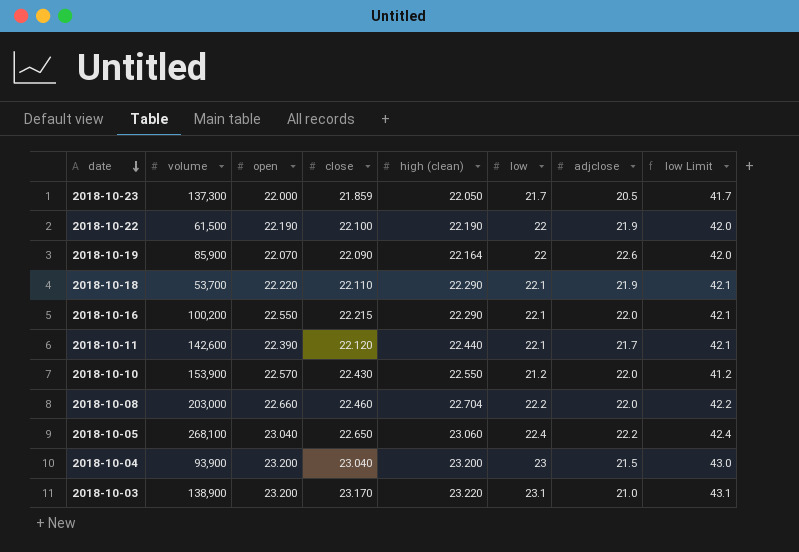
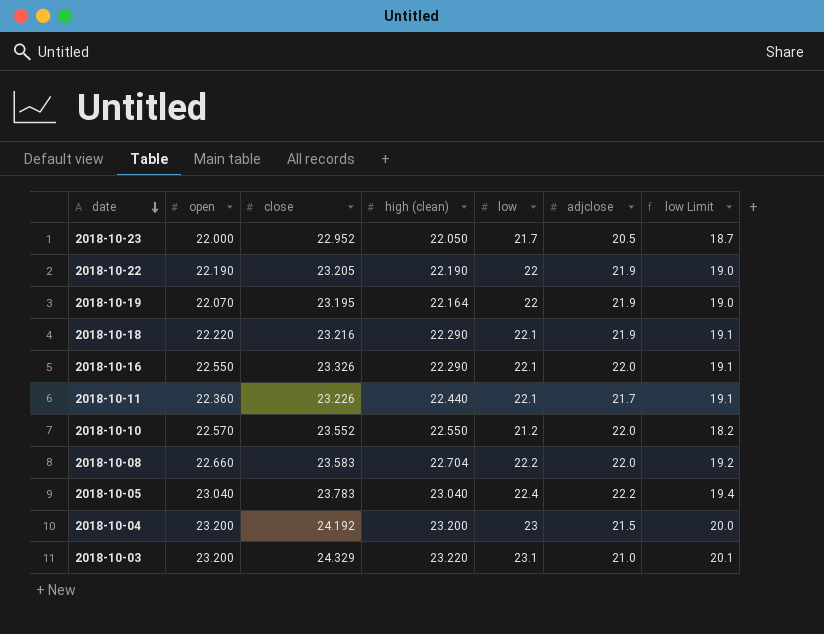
column volume | position: 2 -> none
column low Limit | formula: [low] + 20 -> [low] - 3
2018-10-23 | close: 21.859 -> 22.952
2018-10-22 | close: 22.100 -> 23.205
2018-10-19 | close: 22.090 -> 23.195
2018-10-19 | adjclose: 22.6 -> 21.9
2018-10-18 | close: 22.110 -> 23.216
2018-10-16 | close: 22.215 -> 23.326
2018-10-11 | open: 22.390 -> 22.360
2018-10-11 | close: 22.120 -> 23.226
2018-10-10 | close: 22.430 -> 23.552
2018-10-08 | close: 22.460 -> 23.583
2018-10-05 | close: 22.650 -> 23.783
2018-10-05 | high (clean): 23.060 -> 23.040
2018-10-04 | close: 23.040 -> 24.192
2018-10-03 | close: 23.170 -> 24.329

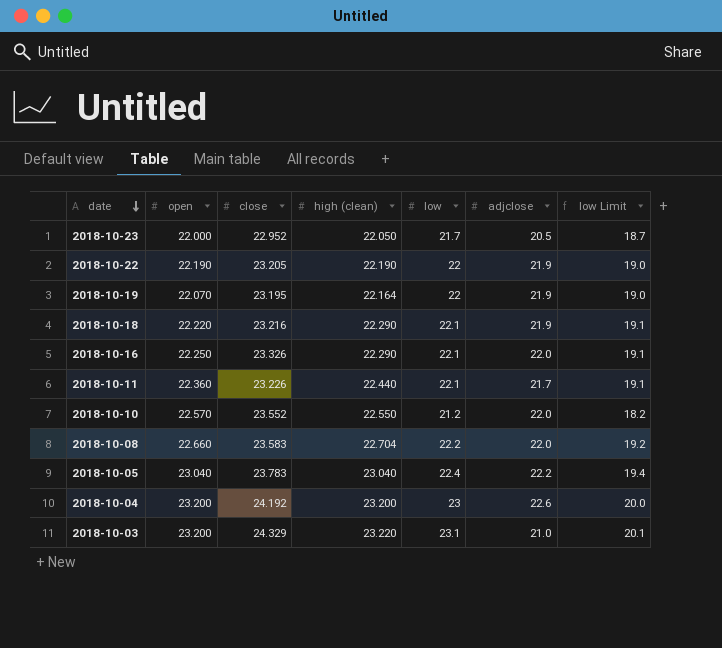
2018-10-16 | open: 22.550 -> 22.250
2018-10-04 | adjclose: 21.5 -> 22.6

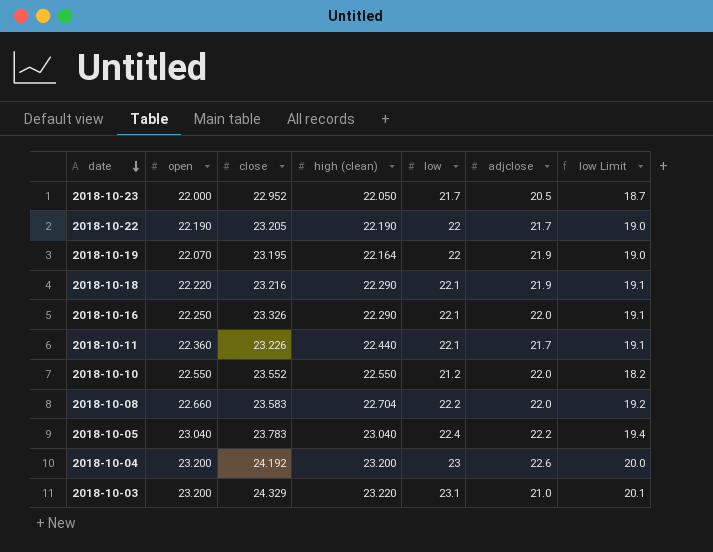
2018-10-22 | adjclose: 21.9 -> 21.7
2018-10-10 | open: 22.570 -> 22.550

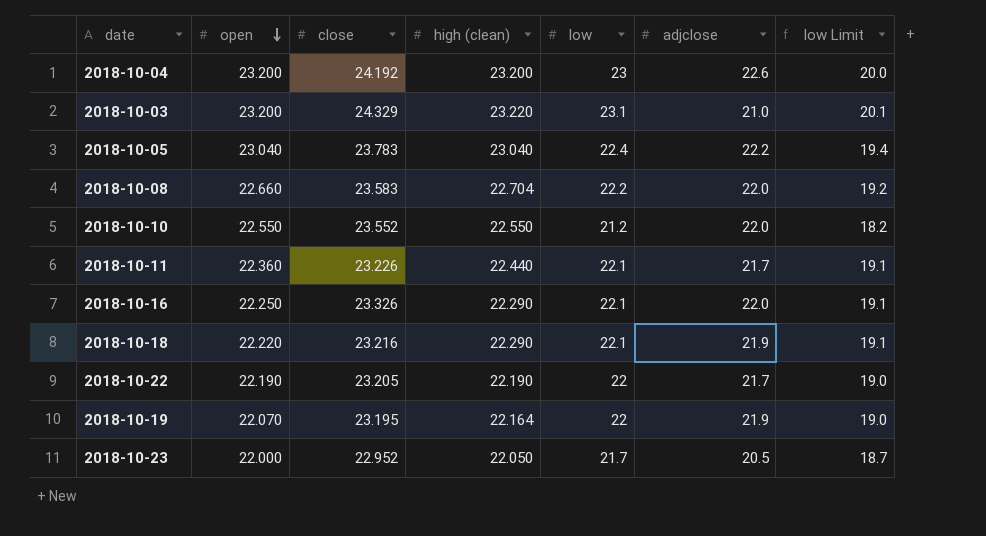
row order: date descending -> open descending

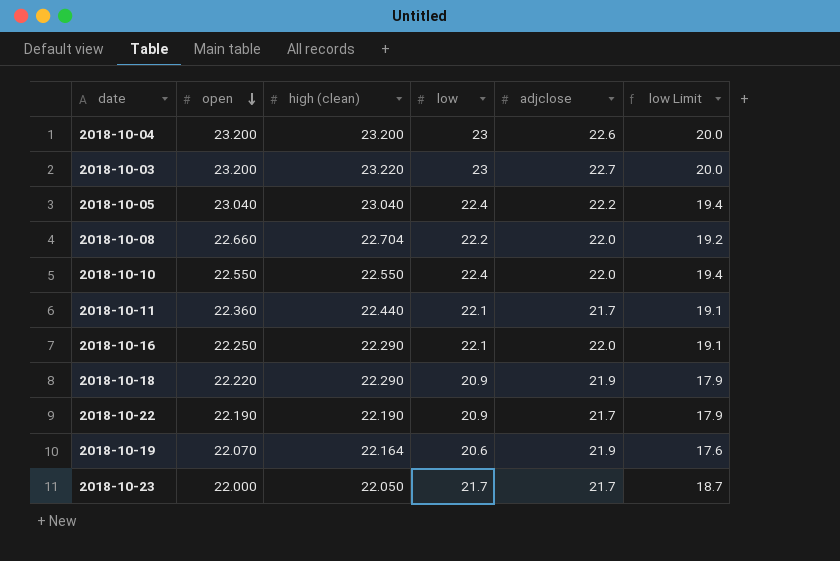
column close | position: 3 -> none
2018-10-03 | low: 23.1 -> 23
2018-10-03 | adjclose: 21.0 -> 22.7
2018-10-03 | low Limit: 20.1 -> 20.0
2018-10-10 | low: 21.2 -> 22.4
2018-10-10 | low Limit: 18.2 -> 19.4
2018-10-18 | low: 22.1 -> 20.9
2018-10-18 | low Limit: 19.1 -> 17.9
2018-10-22 | low: 22 -> 20.9
2018-10-22 | low Limit: 19.0 -> 17.9
2018-10-19 | low: 22 -> 20.6
2018-10-19 | low Limit: 19.0 -> 17.6
2018-10-23 | adjclose: 20.5 -> 21.7

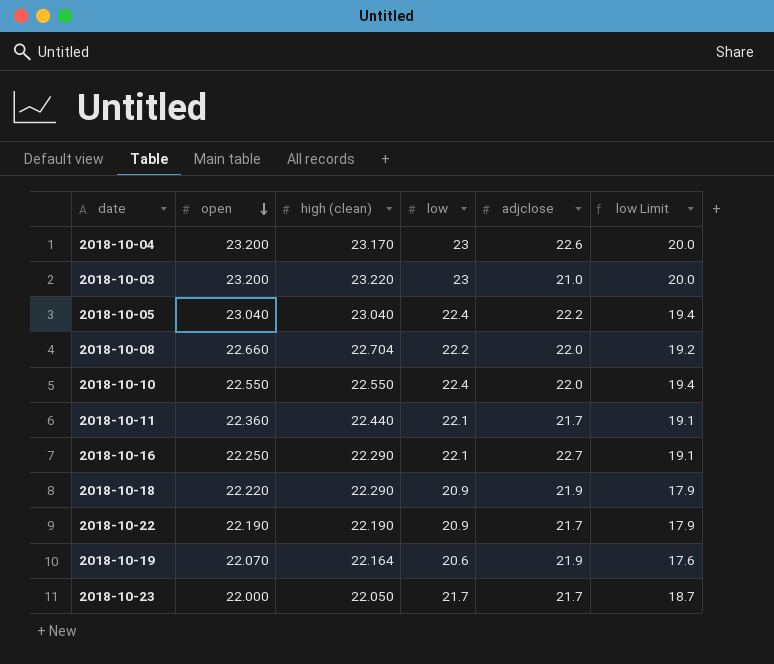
2018-10-04 | high (clean): 23.200 -> 23.170
2018-10-03 | adjclose: 22.7 -> 21.0
2018-10-16 | adjclose: 22.0 -> 22.7

